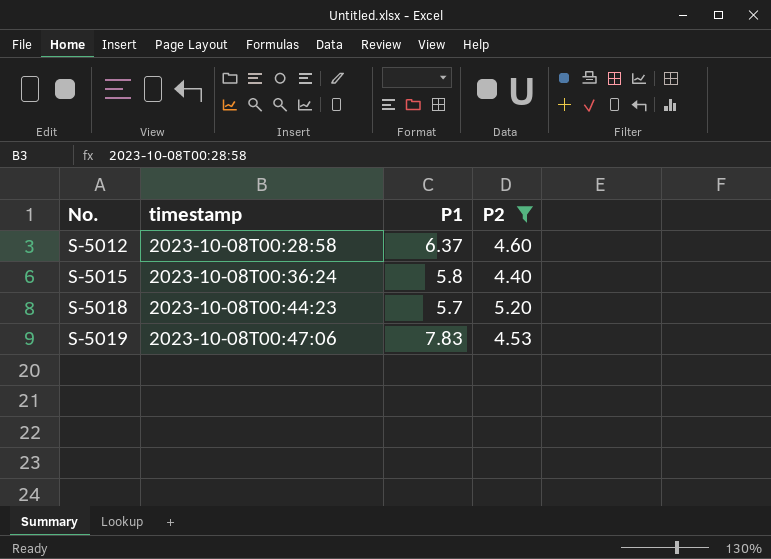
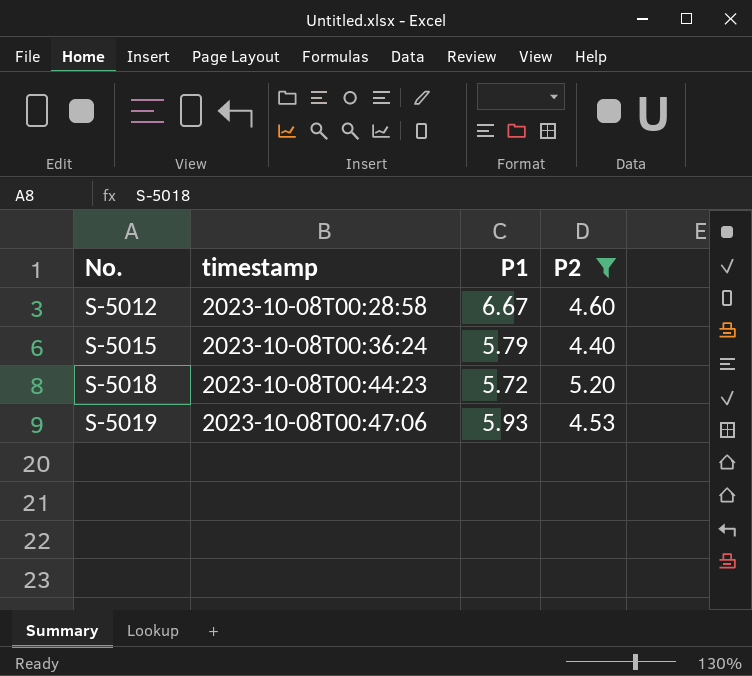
S-5012 | P1: 6.37 -> 6.67
S-5015 | P1: 5.8 -> 5.79
S-5018 | P1: 5.7 -> 5.72
S-5019 | P1: 7.83 -> 5.93

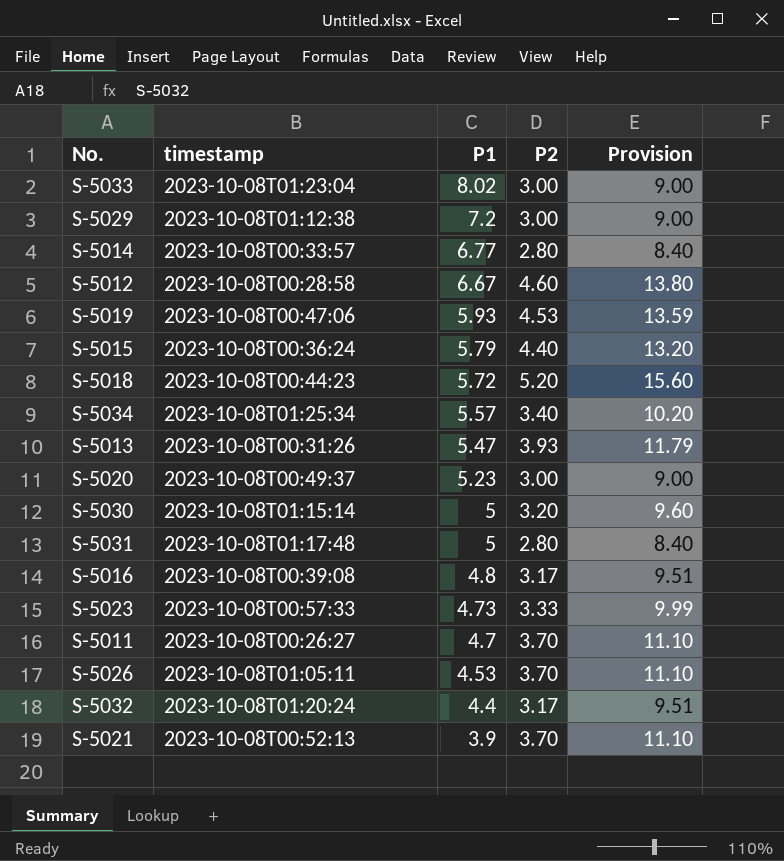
filter: P2 >= 4.40 -> none
row order: No. ascending -> P1 descending
column Provision | formula: none -> [P2] * 3

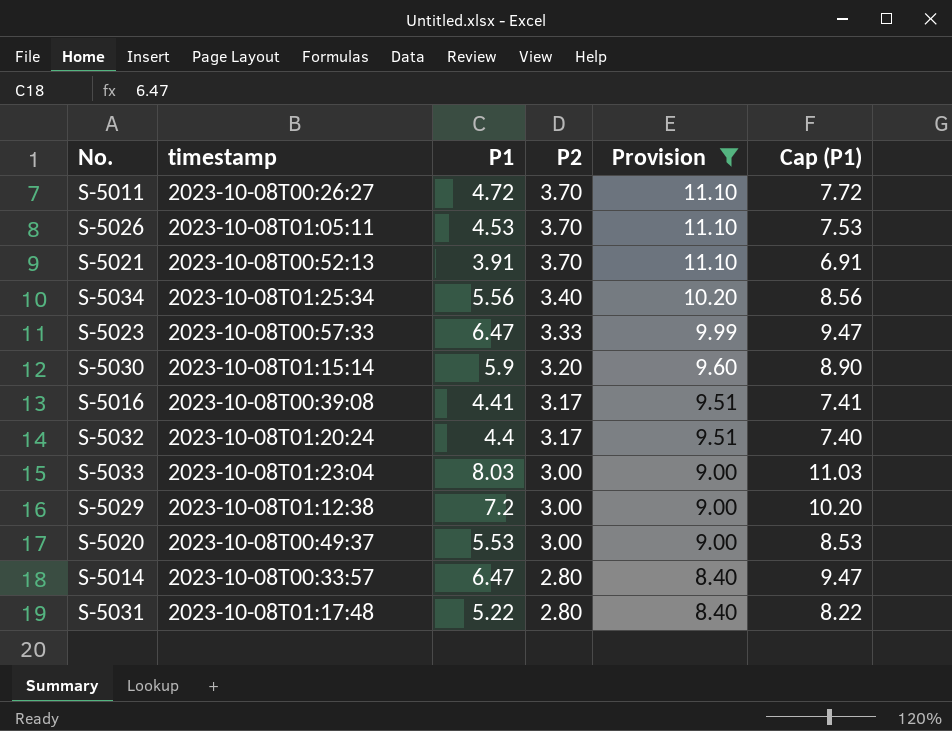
filter: none -> Provision <= 11.10
row order: P1 descending -> P2 descending
column Cap (P1) | formula: none -> [P1] + 3
S-5011 | P1: 4.7 -> 4.72
S-5021 | P1: 3.9 -> 3.91
S-5034 | P1: 5.57 -> 5.56
S-5023 | P1: 4.73 -> 6.47
S-5030 | P1: 5 -> 5.9
S-5016 | P1: 4.8 -> 4.41
S-5033 | P1: 8.02 -> 8.03
S-5020 | P1: 5.23 -> 5.53
S-5014 | P1: 6.77 -> 6.47
S-5031 | P1: 5 -> 5.22

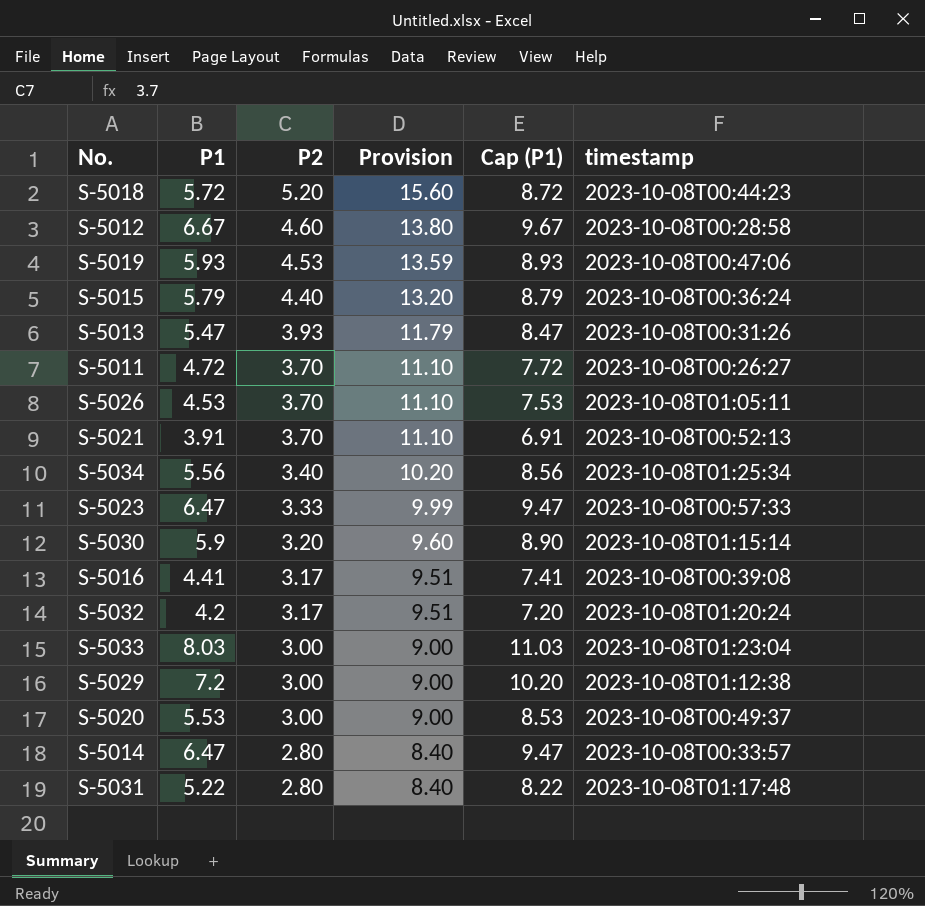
filter: Provision <= 11.10 -> none
column timestamp | position: 2 -> 6
S-5032 | P1: 4.4 -> 4.2
S-5032 | Cap (P1): 7.40 -> 7.20

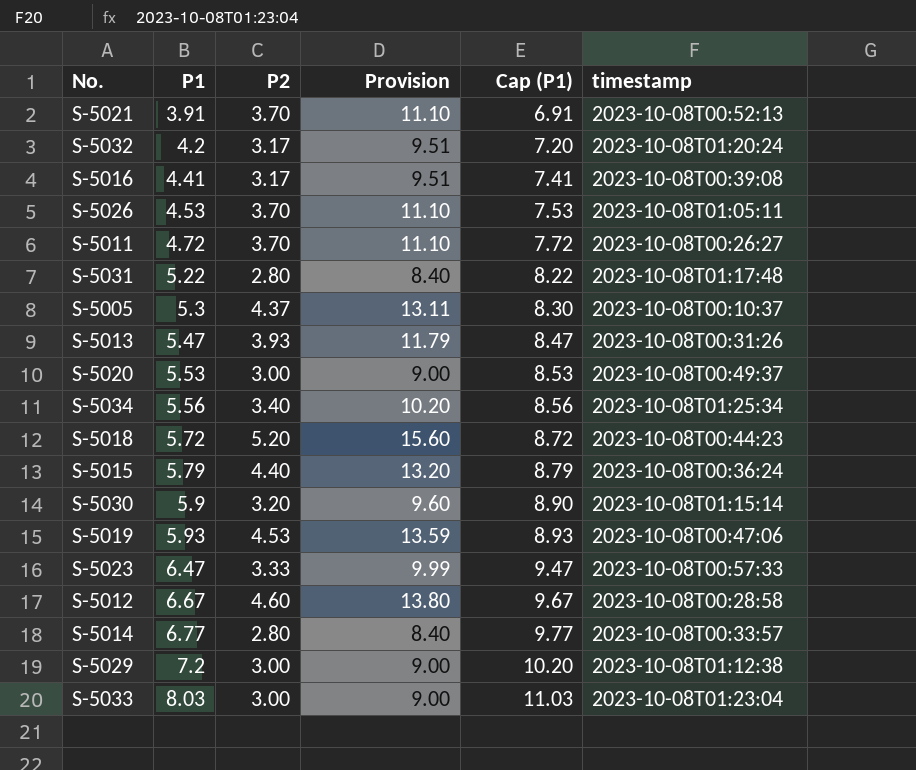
row order: P2 descending -> P1 ascending
row S-5005: none -> 5.3 | 4.37 | 13.11 | 8.30 | 2023-10-08T00:10:37
S-5014 | P1: 6.47 -> 6.77
S-5014 | Cap (P1): 9.47 -> 9.77

